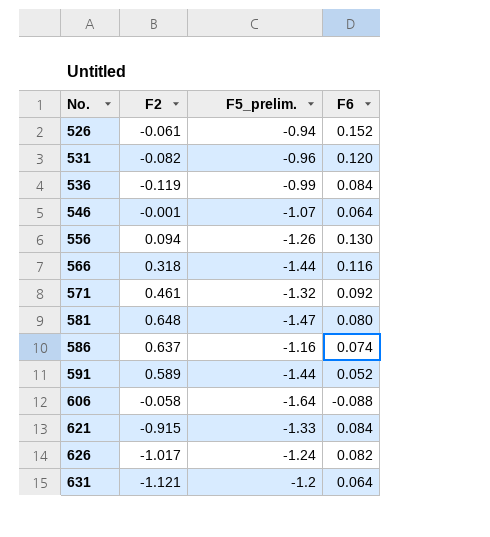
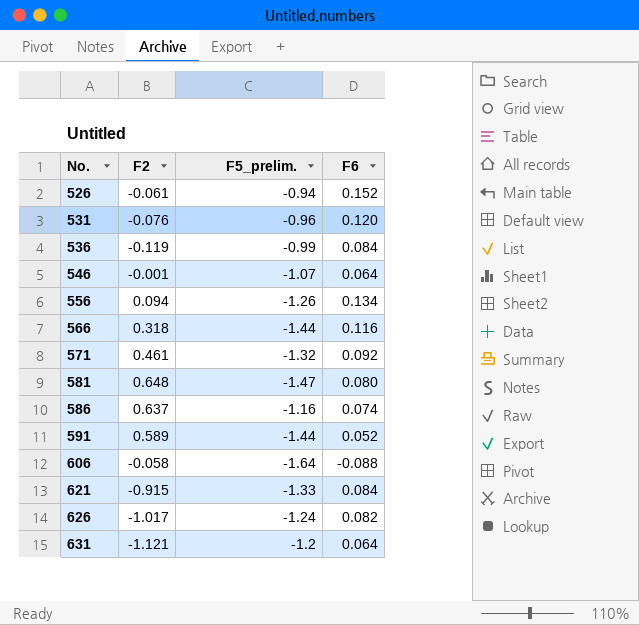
531 | F2: -0.082 -> -0.076
556 | F6: 0.130 -> 0.134

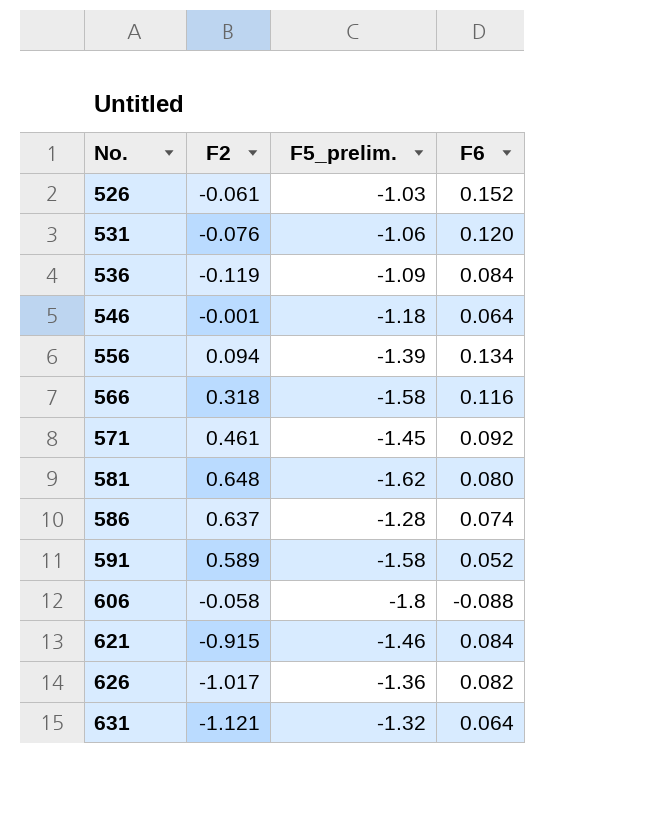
526 | F5_prelim.: -0.94 -> -1.03
531 | F5_prelim.: -0.96 -> -1.06
536 | F5_prelim.: -0.99 -> -1.09
546 | F5_prelim.: -1.07 -> -1.18
556 | F5_prelim.: -1.26 -> -1.39
566 | F5_prelim.: -1.44 -> -1.58
571 | F5_prelim.: -1.32 -> -1.45
581 | F5_prelim.: -1.47 -> -1.62
586 | F5_prelim.: -1.16 -> -1.28
591 | F5_prelim.: -1.44 -> -1.58
606 | F5_prelim.: -1.64 -> -1.8
621 | F5_prelim.: -1.33 -> -1.46
626 | F5_prelim.: -1.24 -> -1.36
631 | F5_prelim.: -1.2 -> -1.32

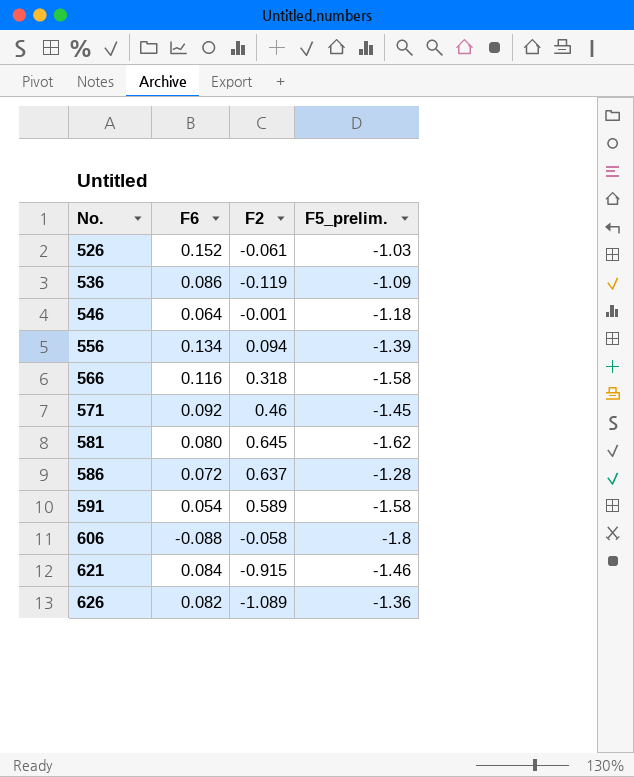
column F6 | position: 4 -> 2
row 531: -0.076 | -1.06 | 0.120 -> none
row 631: -1.121 | -1.32 | 0.064 -> none
536 | F6: 0.084 -> 0.086
571 | F2: 0.461 -> 0.46
581 | F2: 0.648 -> 0.645
586 | F6: 0.074 -> 0.072
591 | F6: 0.052 -> 0.054
626 | F2: -1.017 -> -1.089

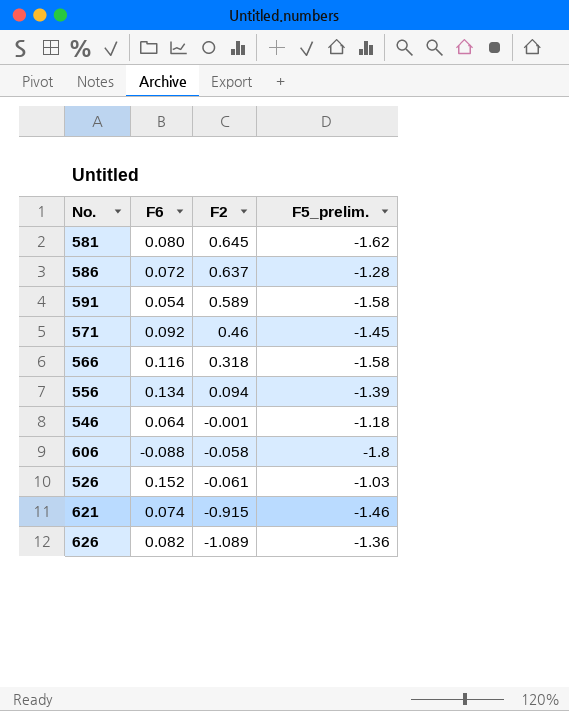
row order: No. ascending -> F2 descending
row 536: 0.086 | -0.119 | -1.09 -> none
621 | F6: 0.084 -> 0.074

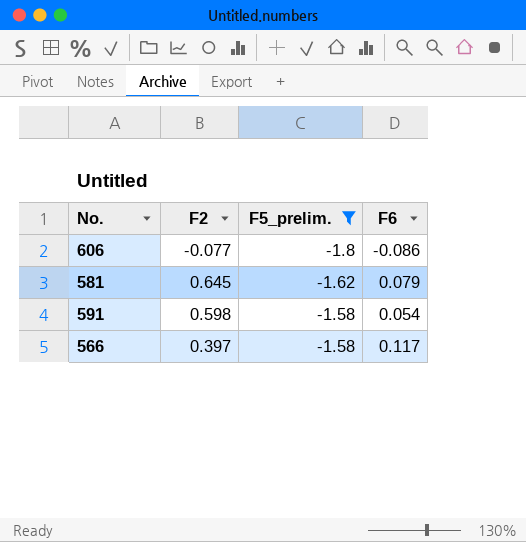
filter: none -> F5_prelim. <= -1.58
row order: F2 descending -> F5_prelim. ascending
column F6 | position: 2 -> 4
606 | F2: -0.058 -> -0.077
606 | F6: -0.088 -> -0.086
581 | F6: 0.080 -> 0.079
591 | F2: 0.589 -> 0.598
566 | F2: 0.318 -> 0.397
566 | F6: 0.116 -> 0.117

